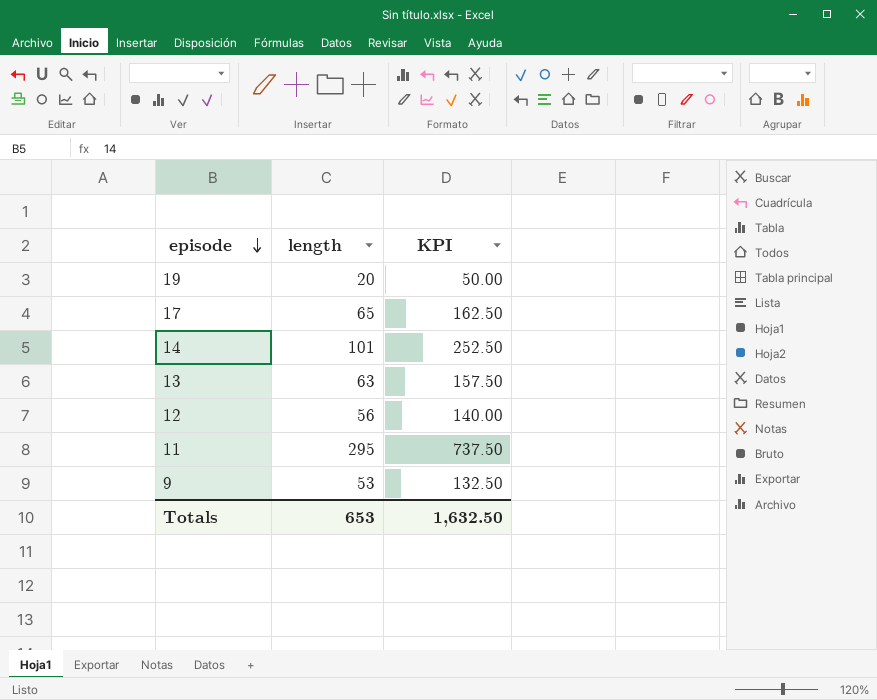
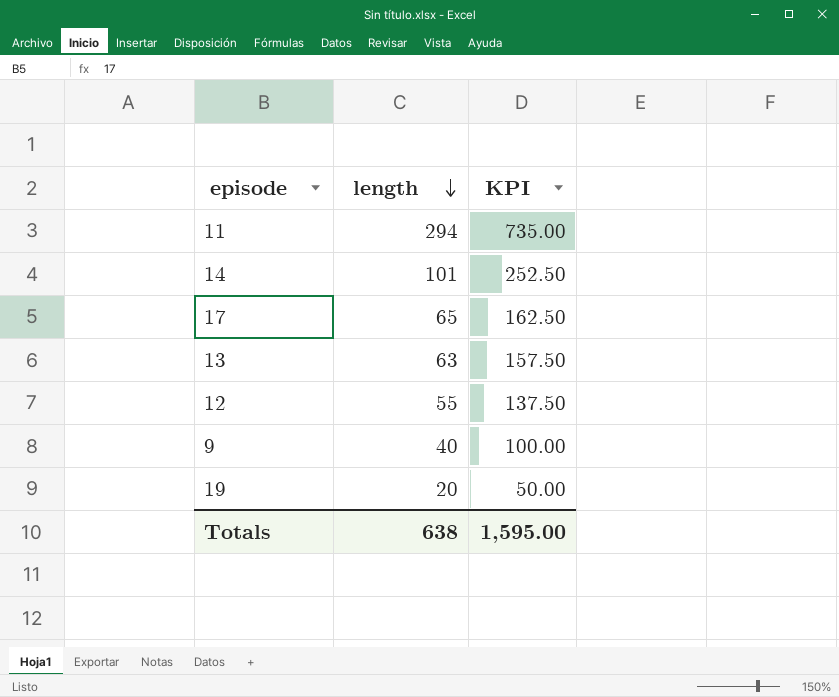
row order: episode descending -> length descending
11 | length: 295 -> 294
11 | KPI: 737.50 -> 735.00
12 | length: 56 -> 55
12 | KPI: 140.00 -> 137.50
9 | length: 53 -> 40
9 | KPI: 132.50 -> 100.00
Totals | length: 653 -> 638
Totals | KPI: 1,632.50 -> 1,595.00

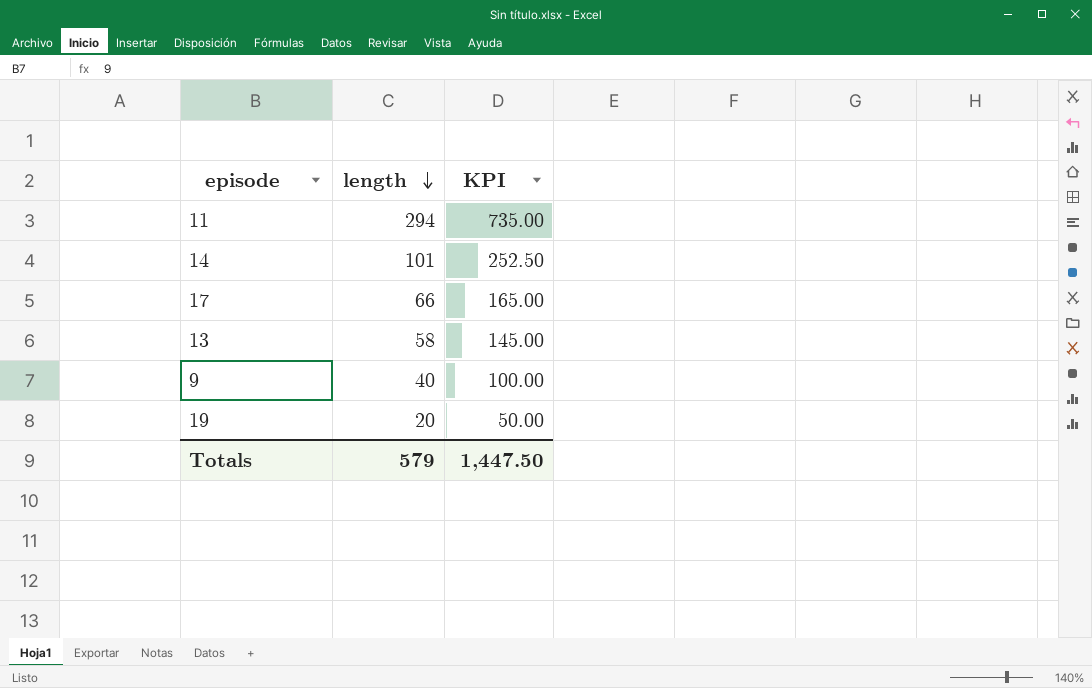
row 12: 55 | 137.50 -> none
17 | length: 65 -> 66
17 | KPI: 162.50 -> 165.00
13 | length: 63 -> 58
13 | KPI: 157.50 -> 145.00
Totals | length: 638 -> 579
Totals | KPI: 1,595.00 -> 1,447.50

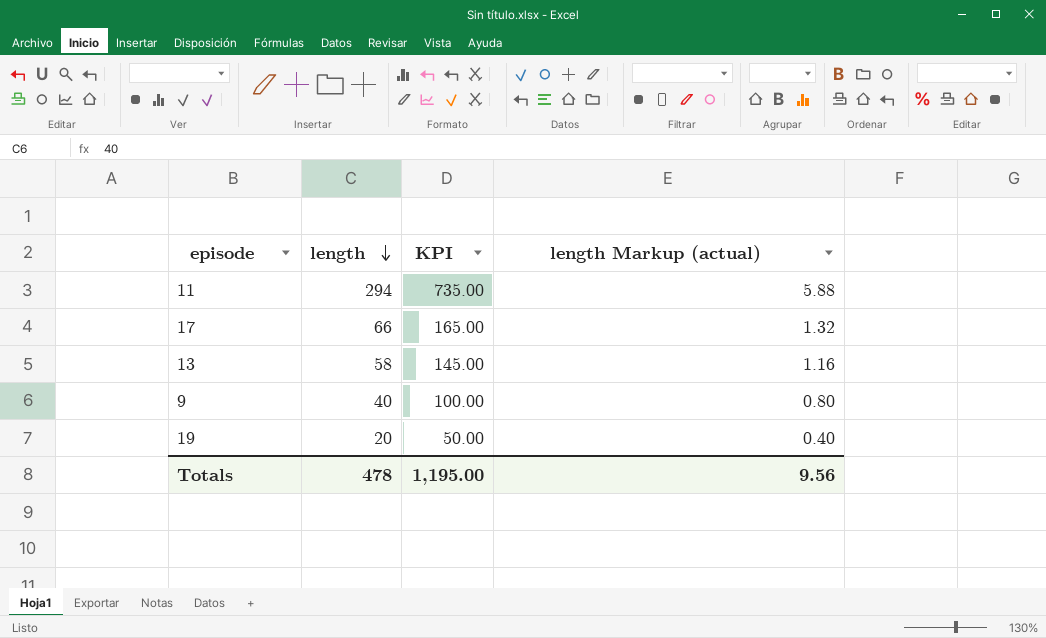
column length Markup (actual) | formula: none -> [length] * 0.02
row 14: 101 | 252.50 -> none
Totals | length: 579 -> 478
Totals | KPI: 1,447.50 -> 1,195.00

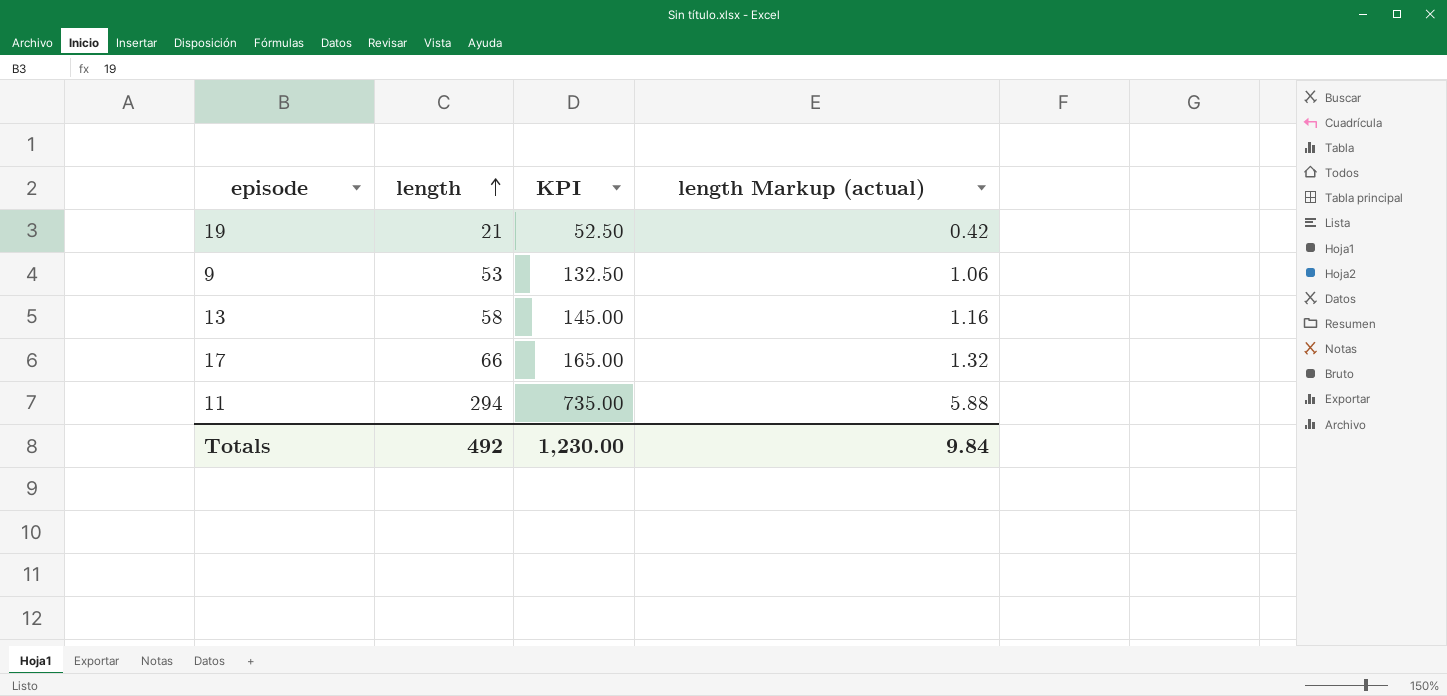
row order: length descending -> length ascending
19 | length: 20 -> 21
19 | KPI: 50.00 -> 52.50
19 | length Markup (actual): 0.40 -> 0.42
9 | length: 40 -> 53
9 | KPI: 100.00 -> 132.50
9 | length Markup (actual): 0.80 -> 1.06
Totals | length: 478 -> 492
Totals | KPI: 1,195.00 -> 1,230.00
Totals | length Markup (actual): 9.56 -> 9.84

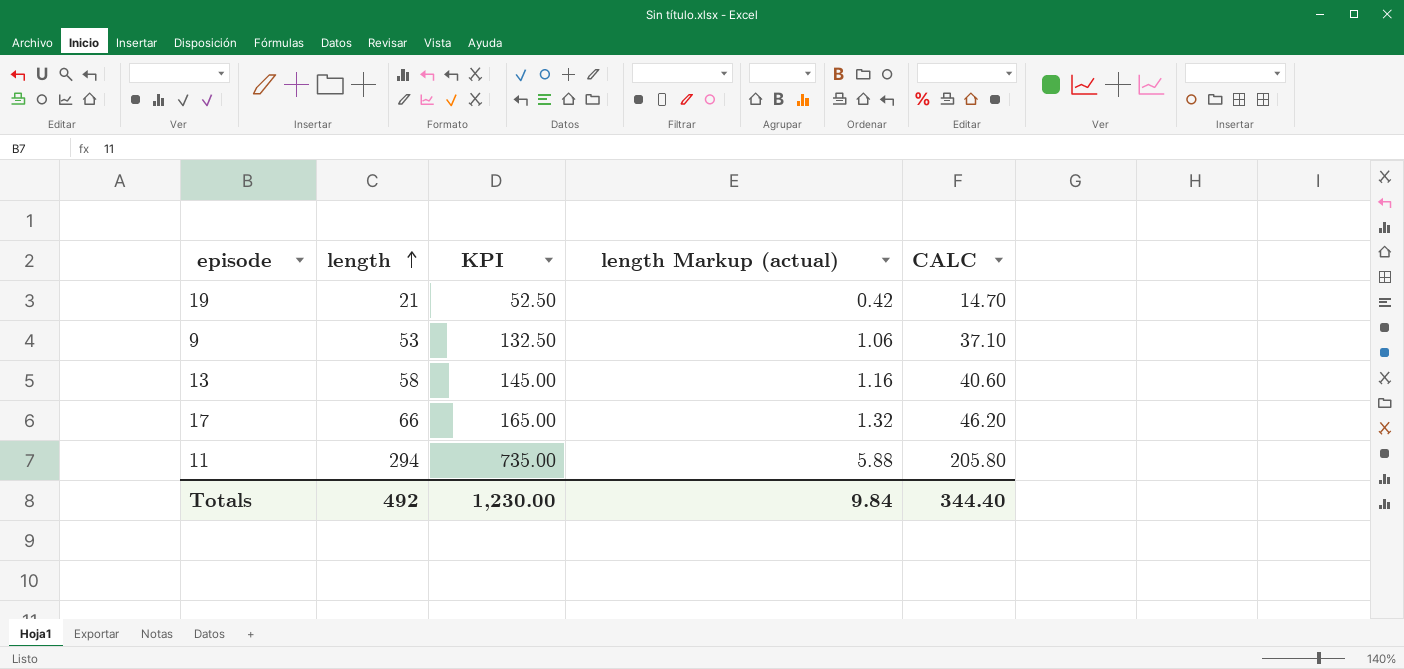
column CALC | formula: none -> [length] * 0.7

